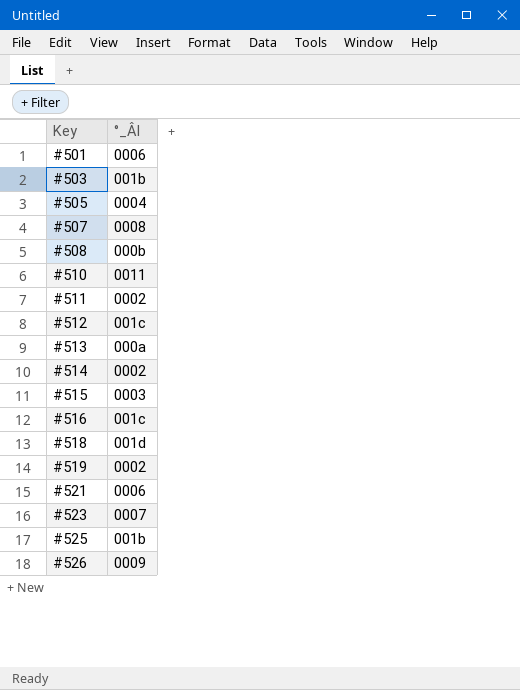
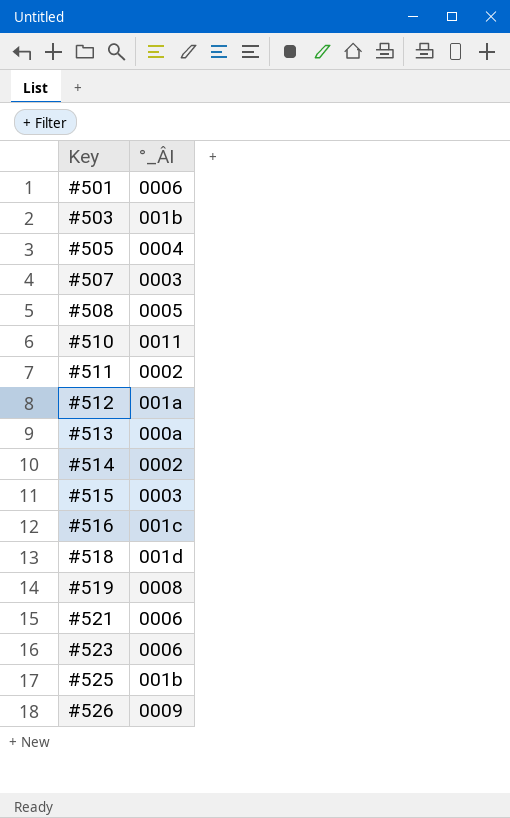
#507 | °_ÂI: 0008 -> 0003
#508 | °_ÂI: 000b -> 0005
#512 | °_ÂI: 001c -> 001a
#519 | °_ÂI: 0002 -> 0008
#523 | °_ÂI: 0007 -> 0006

